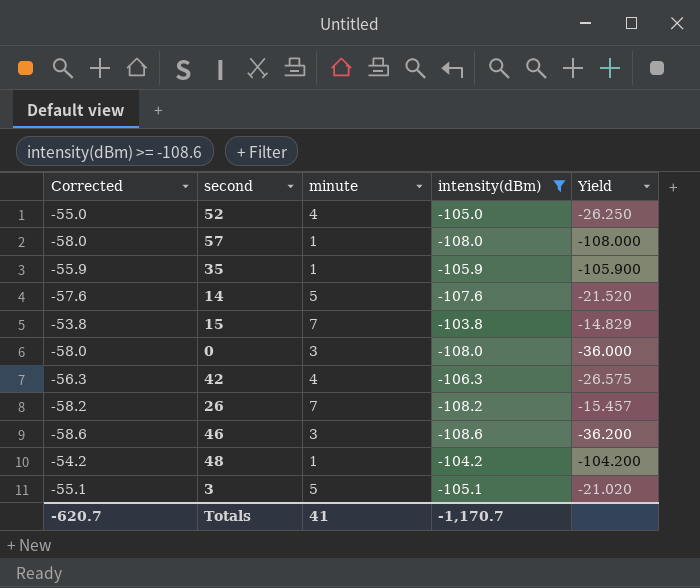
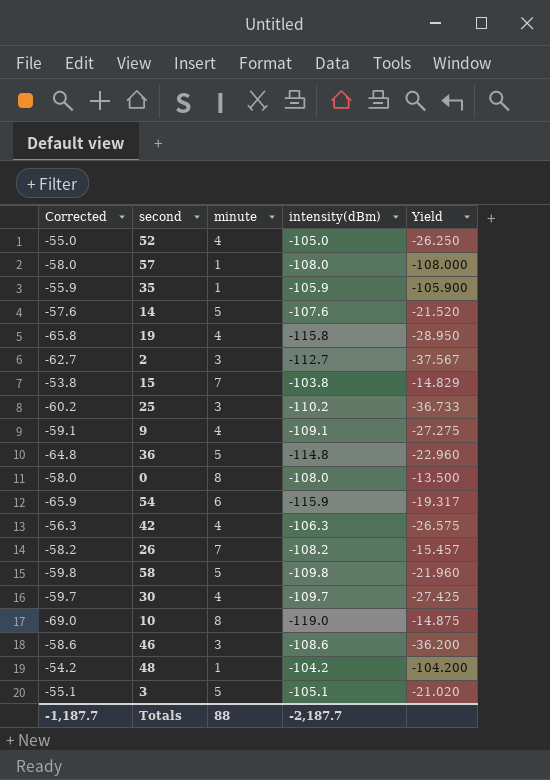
filter: intensity(dBm) >= -108.6 -> none
0 | minute: 3 -> 8
0 | Yield: -36.000 -> -13.500
Totals | Corrected: -620.7 -> -1,187.7
Totals | minute: 41 -> 88
Totals | intensity(dBm): -1,170.7 -> -2,187.7

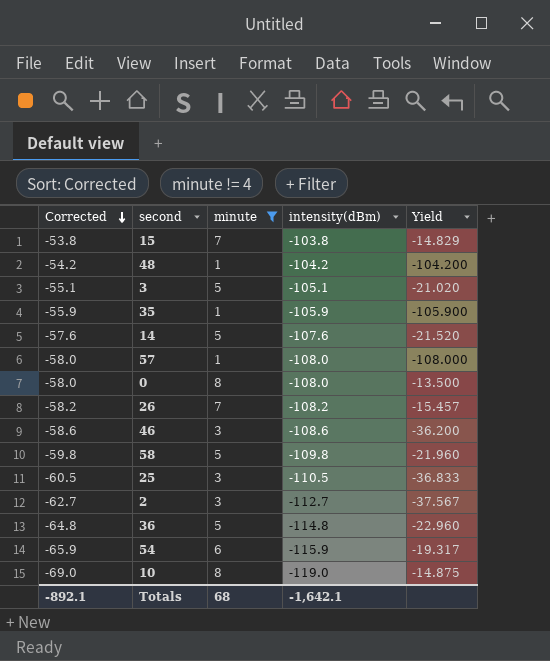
filter: none -> minute != 4
row order: none -> Corrected descending
25 | Corrected: -60.2 -> -60.5
25 | intensity(dBm): -110.2 -> -110.5
25 | Yield: -36.733 -> -36.833
Totals | Corrected: -1,187.7 -> -892.1
Totals | minute: 88 -> 68
Totals | intensity(dBm): -2,187.7 -> -1,642.1

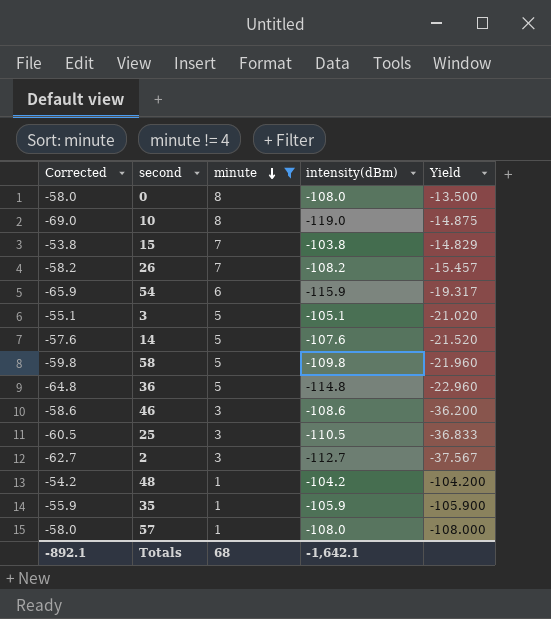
row order: Corrected descending -> minute descending

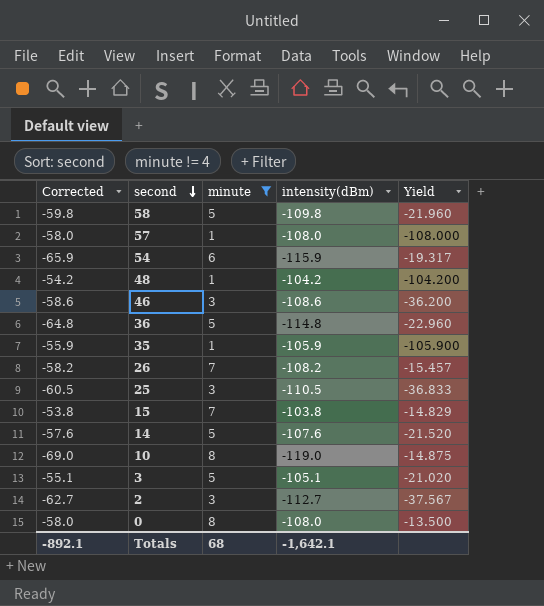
row order: minute descending -> second descending

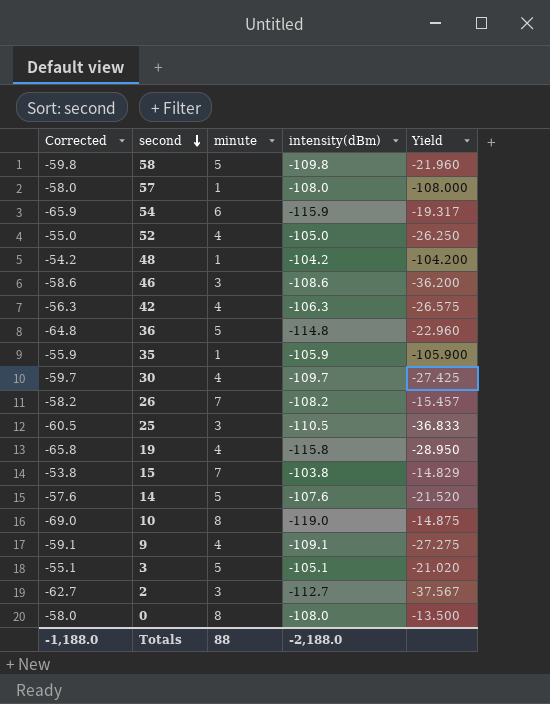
filter: minute != 4 -> none
Totals | Corrected: -892.1 -> -1,188.0
Totals | minute: 68 -> 88
Totals | intensity(dBm): -1,642.1 -> -2,188.0

